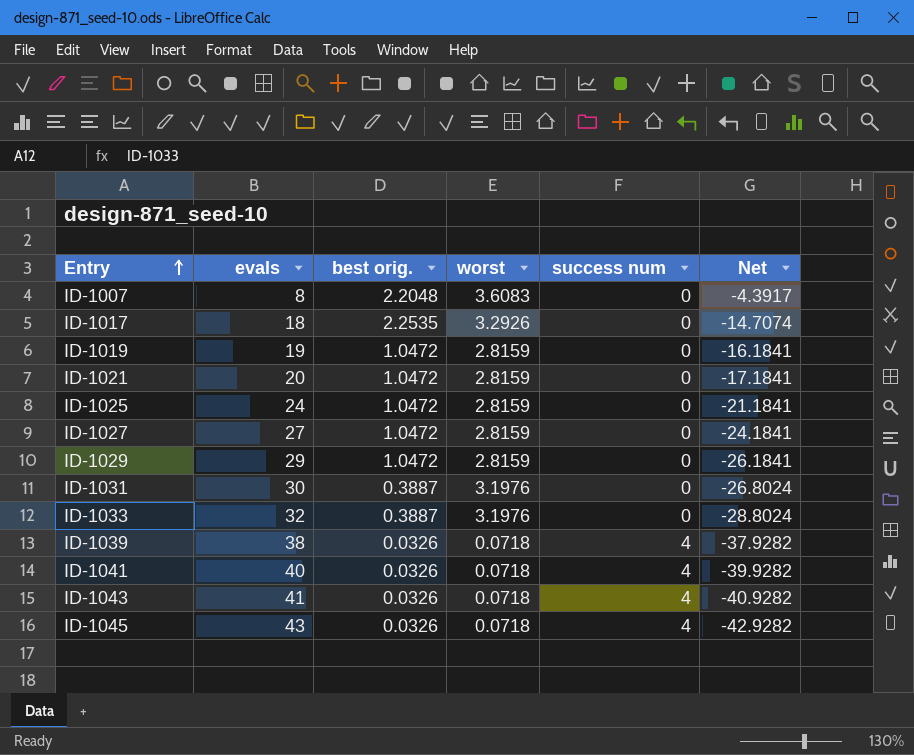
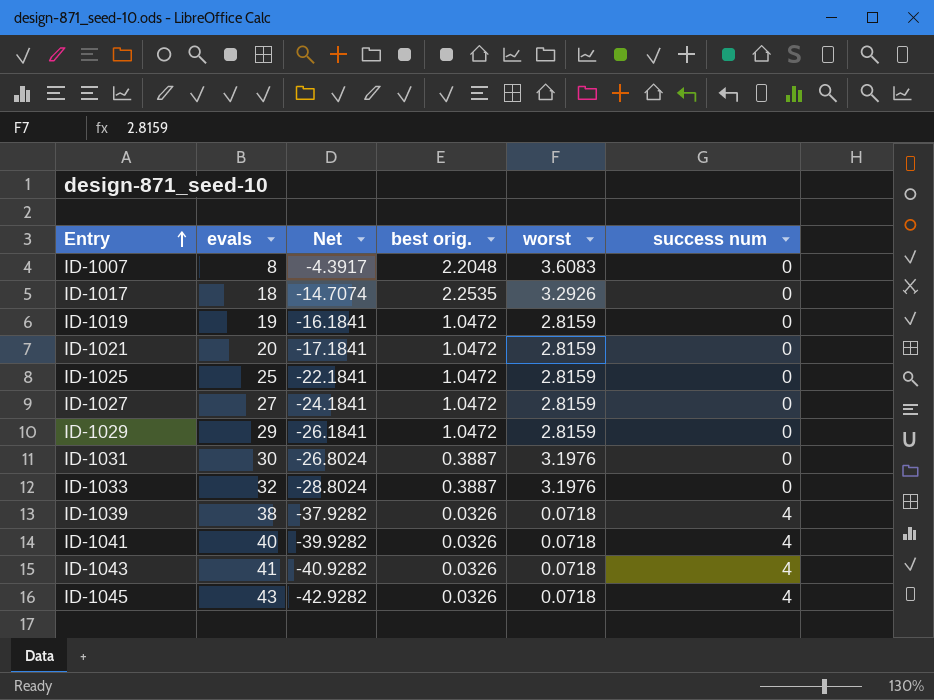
column Net | position: 6 -> 3
ID-1025 | evals: 24 -> 25
ID-1025 | Net: -21.1841 -> -22.1841

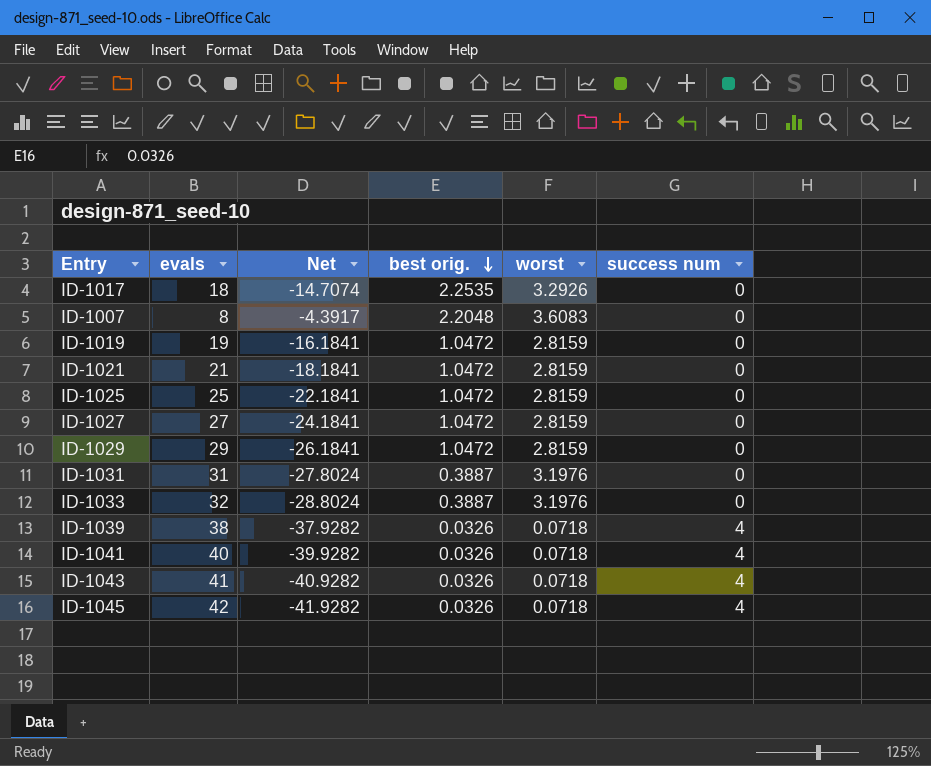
row order: Entry ascending -> best orig. descending
ID-1021 | evals: 20 -> 21
ID-1021 | Net: -17.1841 -> -18.1841
ID-1031 | evals: 30 -> 31
ID-1031 | Net: -26.8024 -> -27.8024
ID-1045 | evals: 43 -> 42
ID-1045 | Net: -42.9282 -> -41.9282

